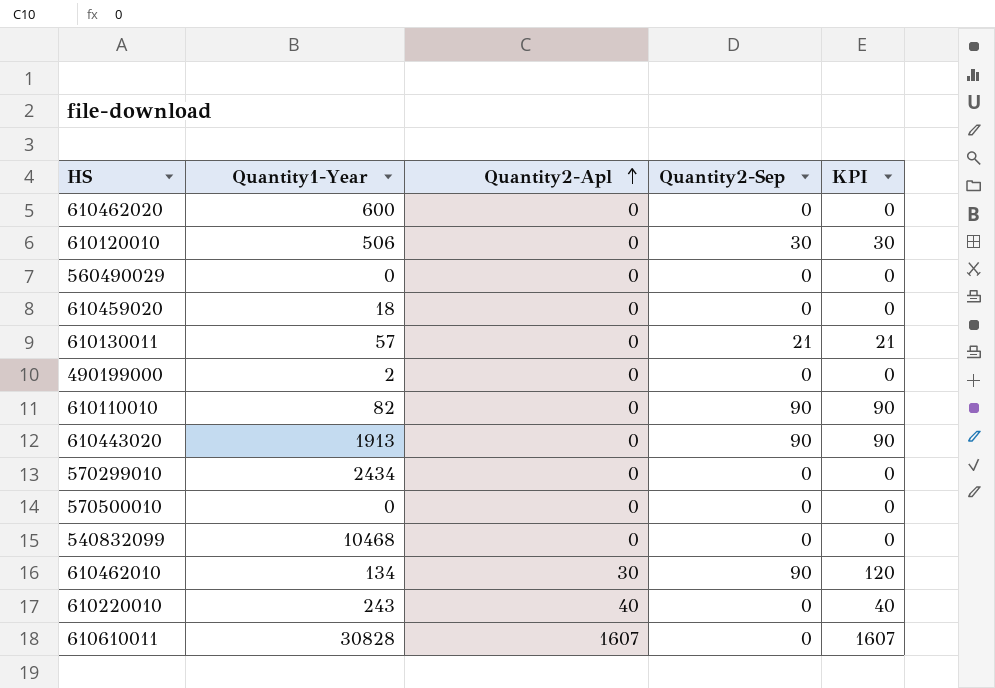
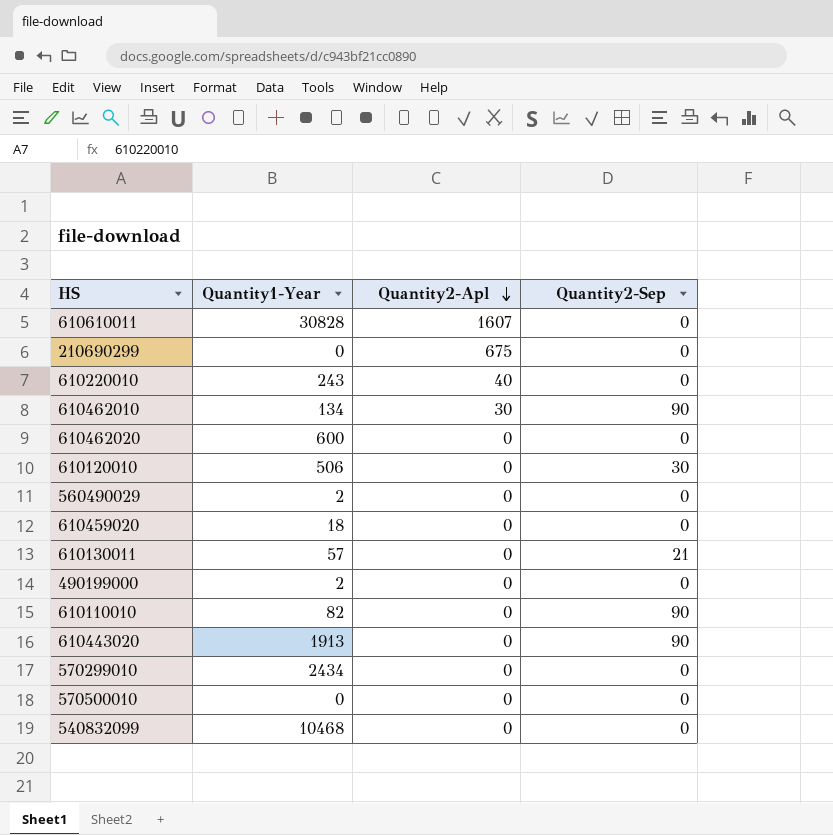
row order: Quantity2-Apl ascending -> Quantity2-Apl descending
column KPI | formula: [Quantity2-Apl] + [Quantity2-Sep] -> none
row 210690299: none -> 0 | 675 | 0
560490029 | Quantity1-Year: 0 -> 2

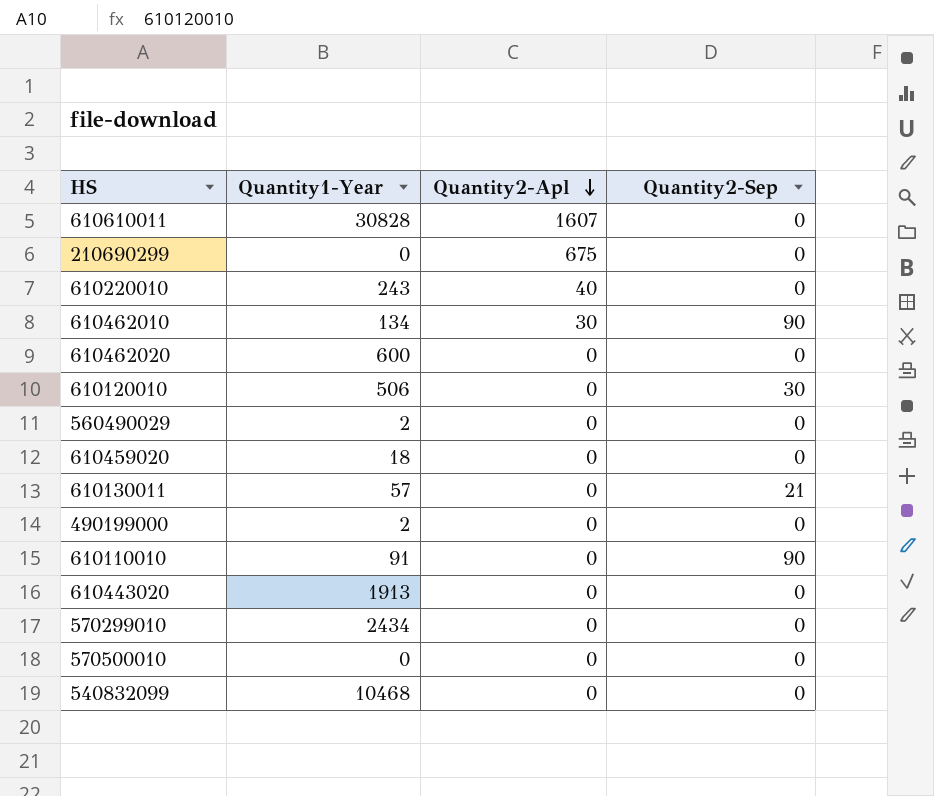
610110010 | Quantity1-Year: 82 -> 91
610443020 | Quantity2-Sep: 90 -> 0

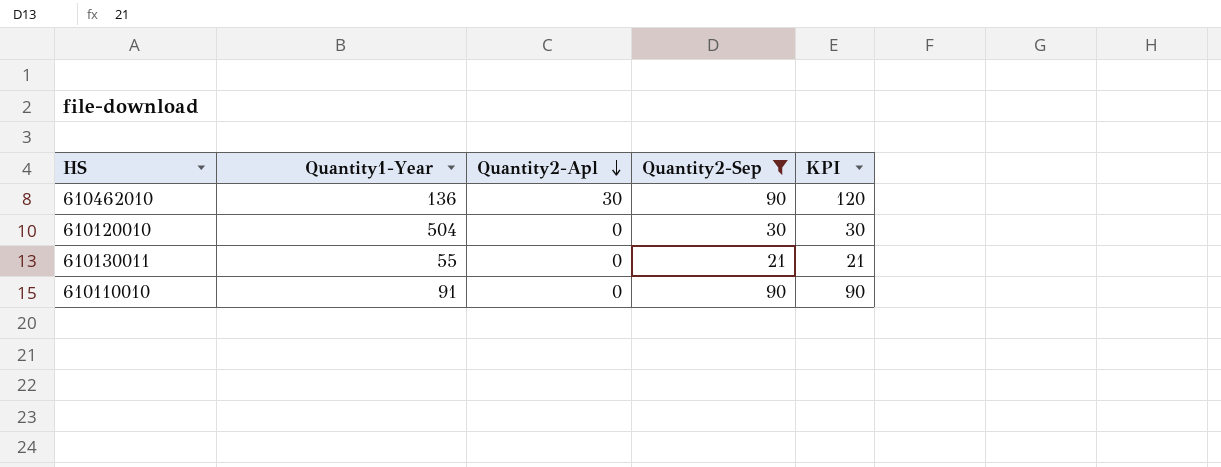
filter: none -> Quantity2-Sep != 0
column KPI | formula: none -> [Quantity2-Apl] + [Quantity2-Sep]
610462010 | Quantity1-Year: 134 -> 136
610120010 | Quantity1-Year: 506 -> 504
610130011 | Quantity1-Year: 57 -> 55

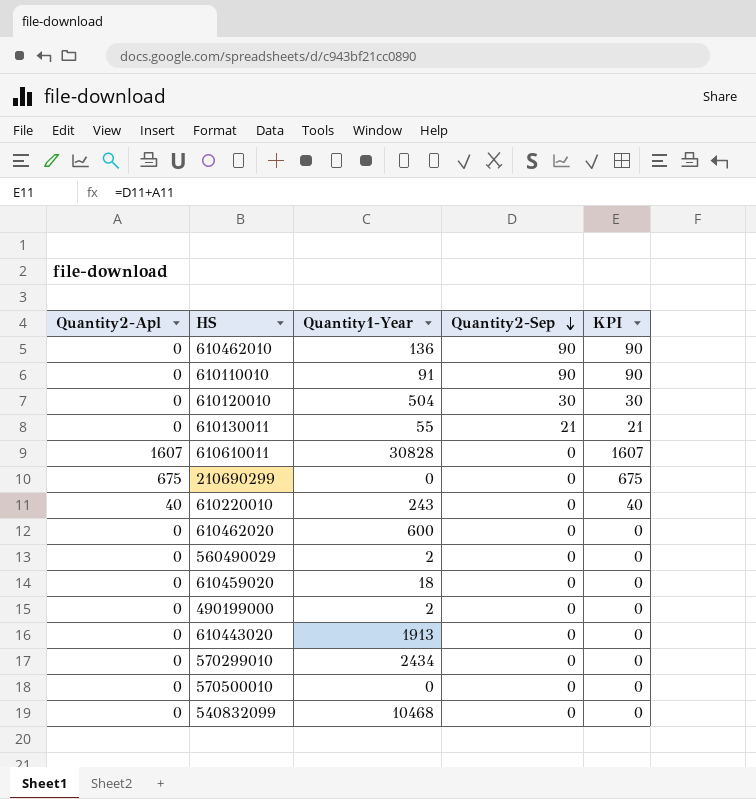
filter: Quantity2-Sep != 0 -> none
row order: Quantity2-Apl descending -> Quantity2-Sep descending
column Quantity2-Apl | position: 3 -> 1
610462010 | Quantity2-Apl: 30 -> 0
610462010 | KPI: 120 -> 90

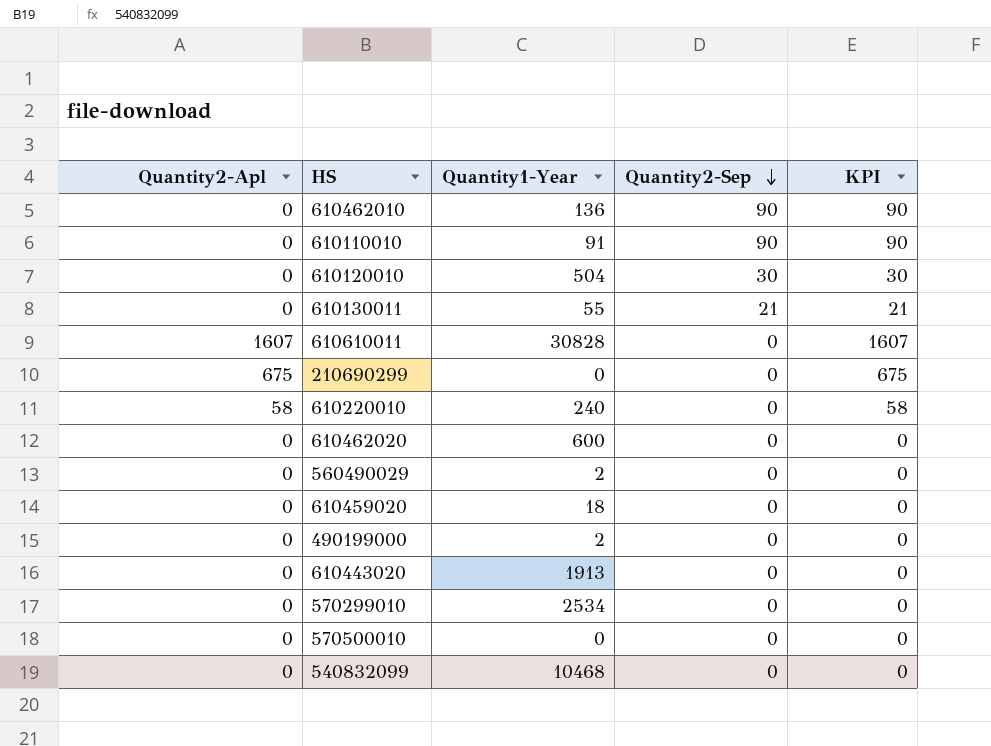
610220010 | Quantity2-Apl: 40 -> 58
610220010 | Quantity1-Year: 243 -> 240
610220010 | KPI: 40 -> 58
570299010 | Quantity1-Year: 2434 -> 2534

